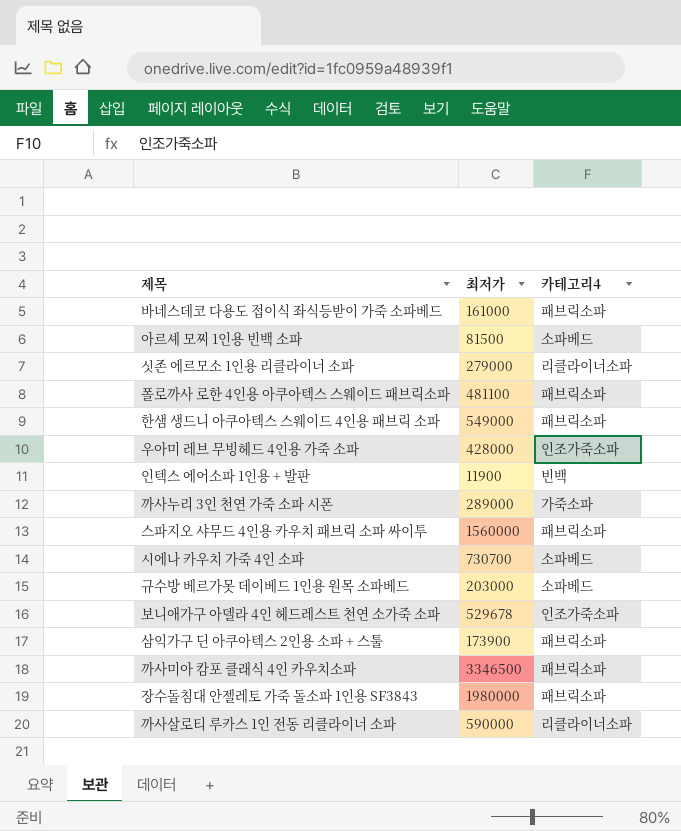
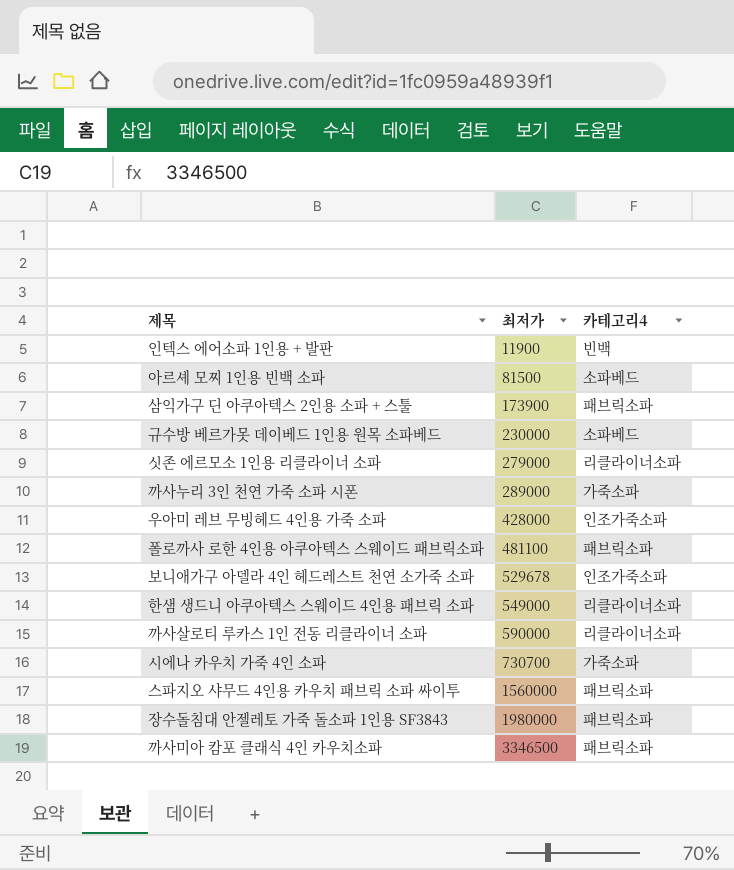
row order: none -> 최저가 ascending
row 바네스데코 다용도 접이식 좌식등받이 가죽 소파베드: 161000 | 패브릭소파 -> none
규수방 베르가못 데이베드 1인용 원목 소파베드 | 최저가: 203000 -> 230000
한샘 생드니 아쿠아텍스 스웨이드 4인용 패브릭 소파 | 카테고리4: 패브릭소파 -> 리클라이너소파
시에나 카우치 가죽 4인 소파 | 카테고리4: 소파베드 -> 가죽소파

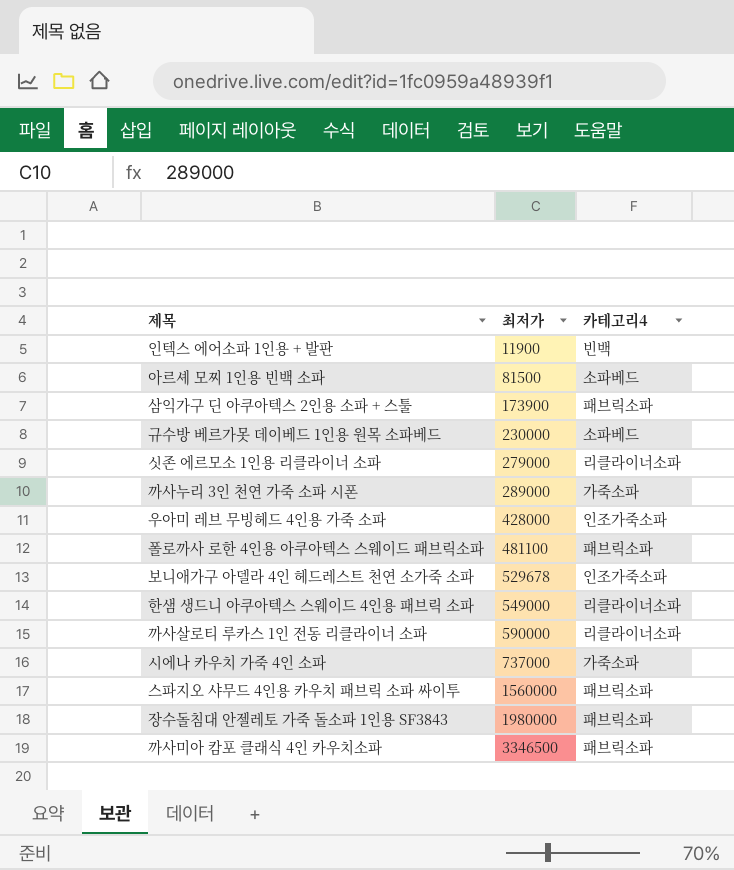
시에나 카우치 가죽 4인 소파 | 최저가: 730700 -> 737000

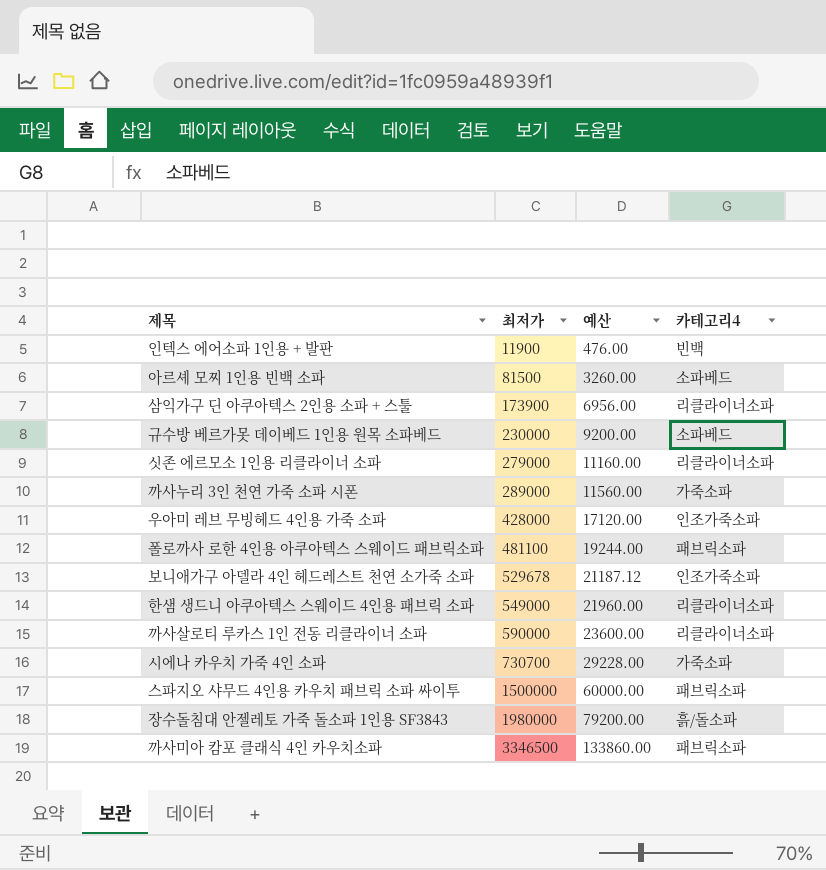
column 예산 | formula: none -> [최저가] * 0.04
삼익가구 딘 아쿠아텍스 2인용 소파 + 스툴 | 카테고리4: 패브릭소파 -> 리클라이너소파
시에나 카우치 가죽 4인 소파 | 최저가: 737000 -> 730700
스파지오 샤무드 4인용 카우치 패브릭 소파 싸이투 | 최저가: 1560000 -> 1500000
장수돌침대 안젤레토 가죽 돌소파 1인용 SF3843 | 카테고리4: 패브릭소파 -> 흙/돌소파

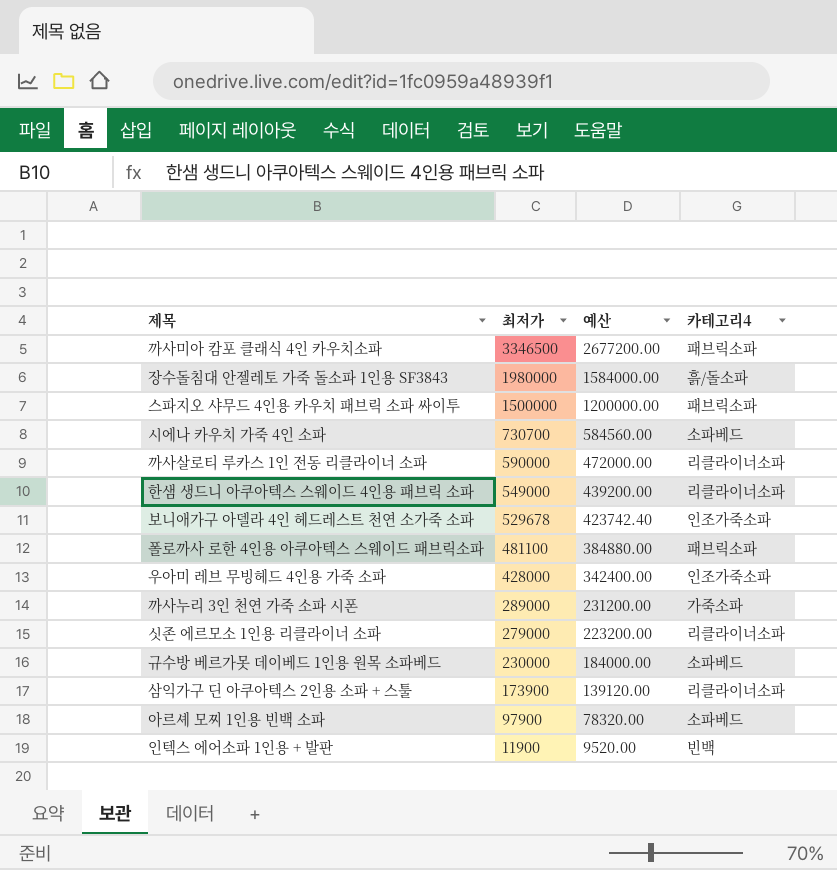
row order: 최저가 ascending -> 최저가 descending
column 예산 | formula: [최저가] * 0.04 -> [최저가] * 0.8
시에나 카우치 가죽 4인 소파 | 카테고리4: 가죽소파 -> 소파베드
아르셰 모찌 1인용 빈백 소파 | 최저가: 81500 -> 97900

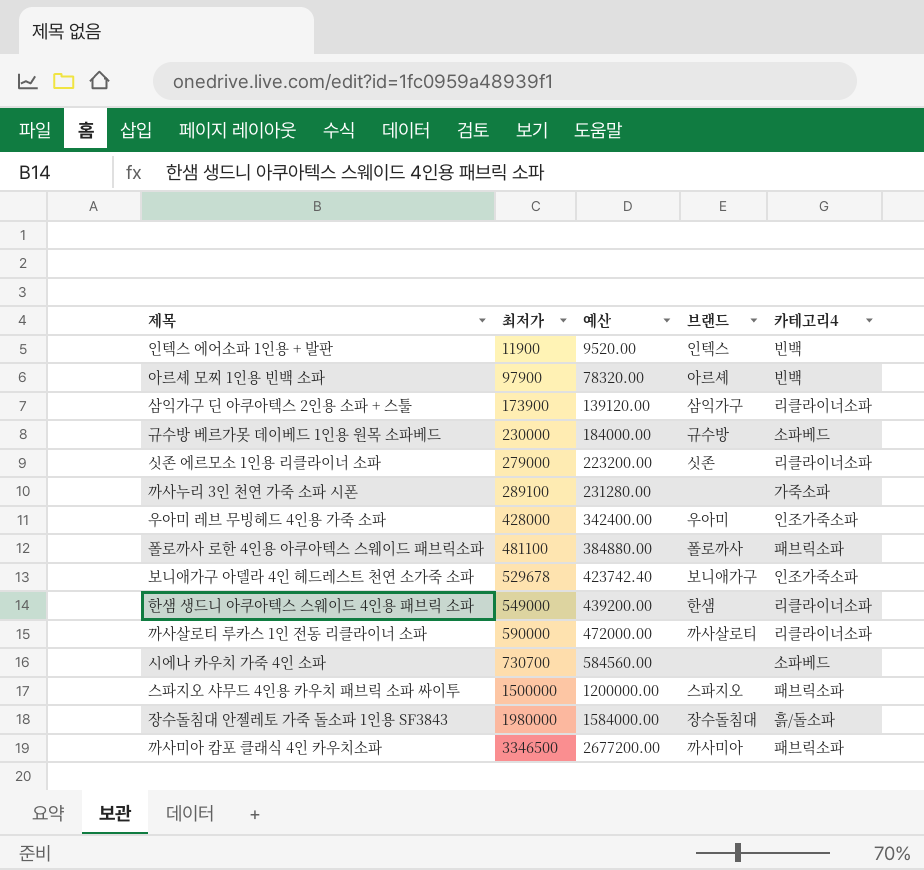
row order: 최저가 descending -> 최저가 ascending
column 브랜드 | position: none -> 4
아르셰 모찌 1인용 빈백 소파 | 카테고리4: 소파베드 -> 빈백
까사누리 3인 천연 가죽 소파 시폰 | 최저가: 289000 -> 289100
까사누리 3인 천연 가죽 소파 시폰 | 예산: 231200.00 -> 231280.00

